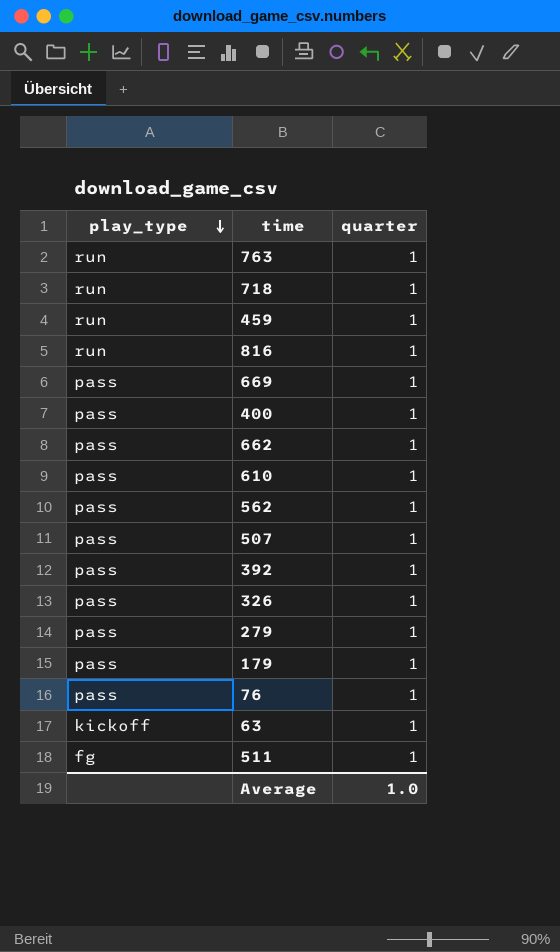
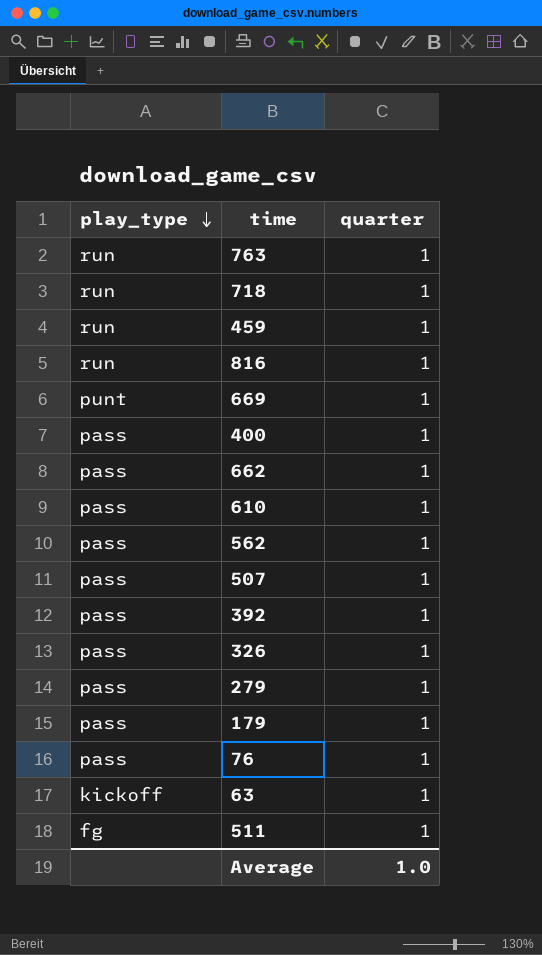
669 | play_type: pass -> punt

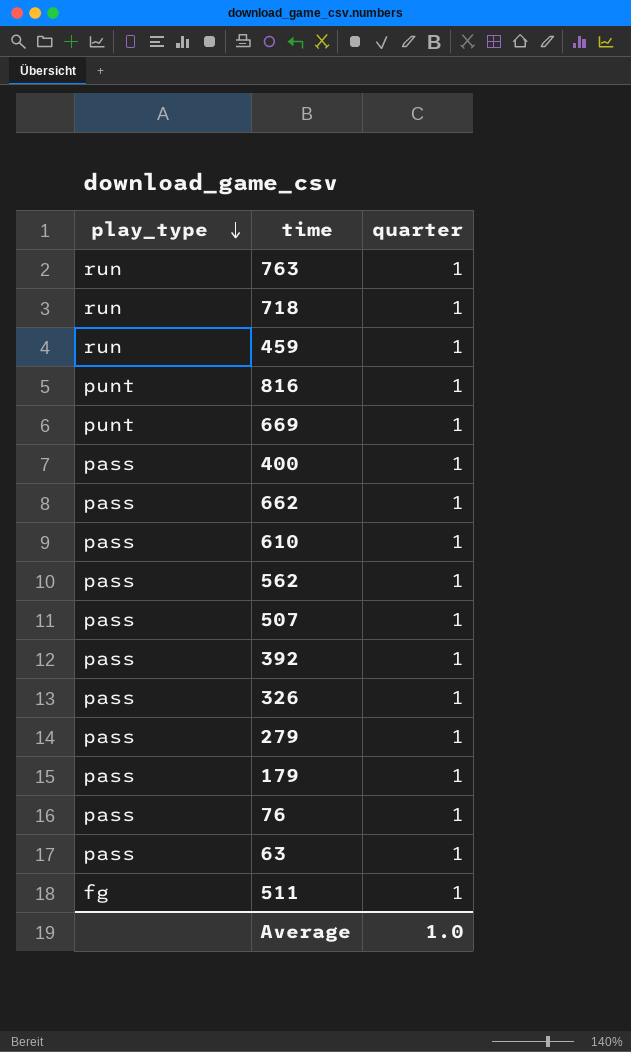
816 | play_type: run -> punt
63 | play_type: kickoff -> pass

